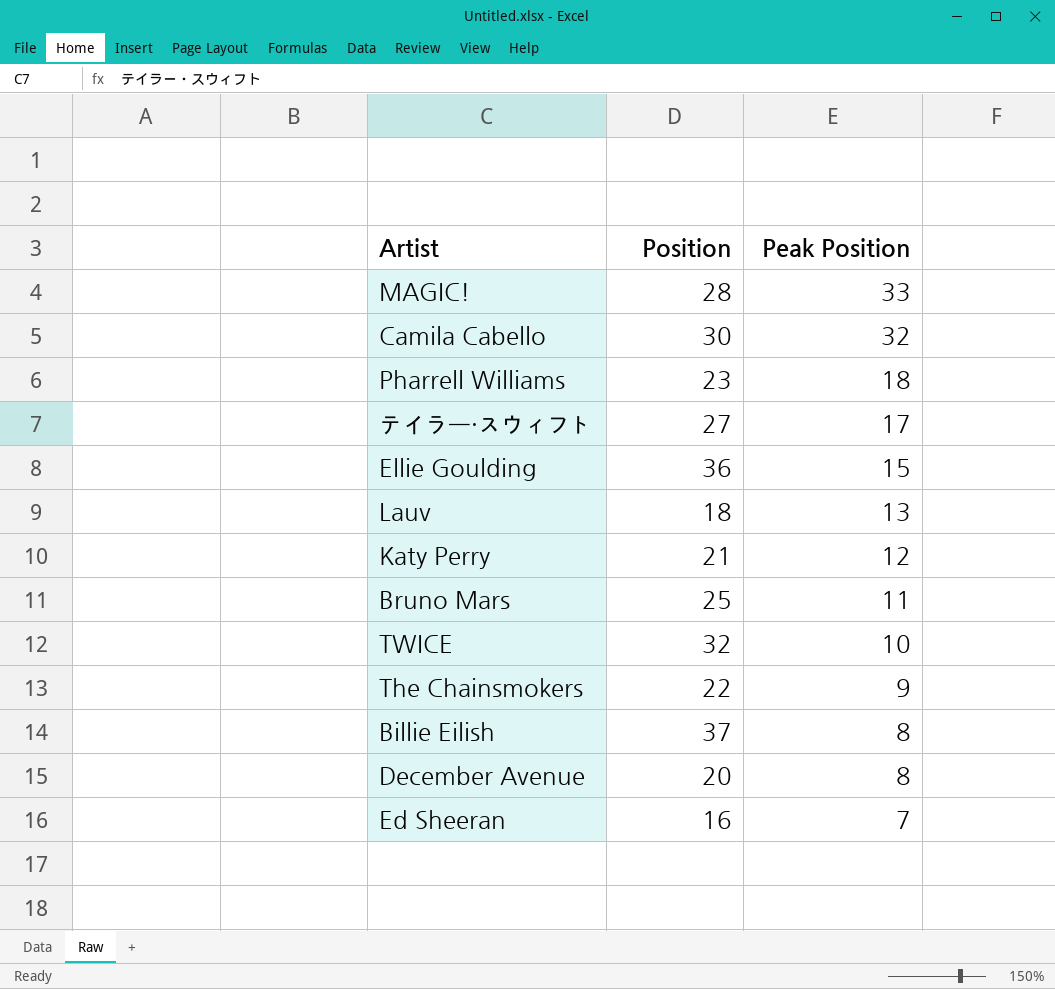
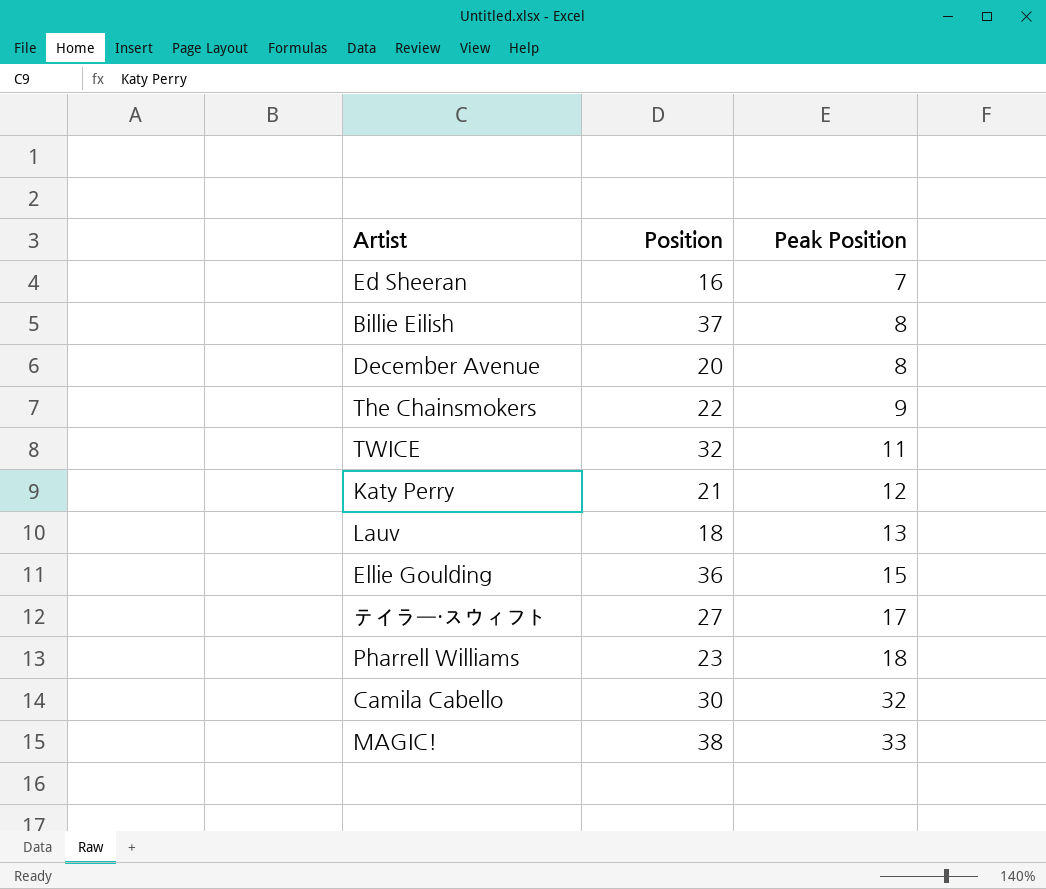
row order: Peak Position descending -> Peak Position ascending
row Bruno Mars: 25 | 11 -> none
TWICE | Peak Position: 10 -> 11
MAGIC! | Position: 28 -> 38

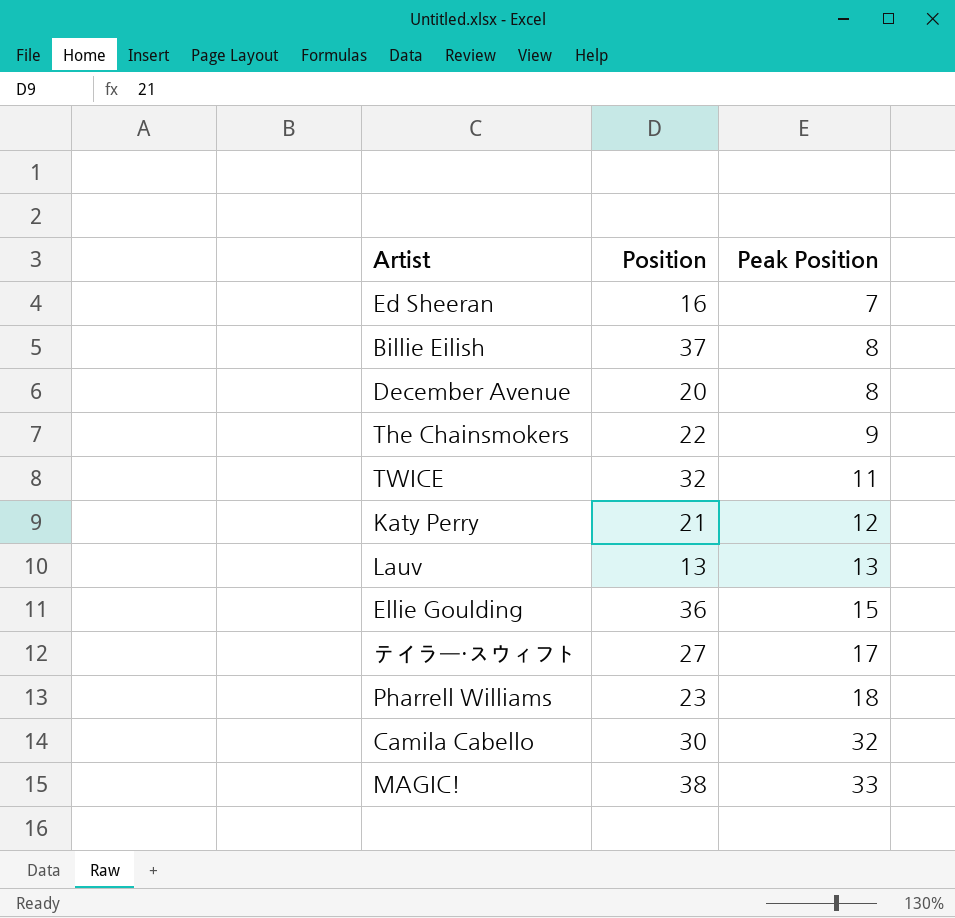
Lauv | Position: 18 -> 13

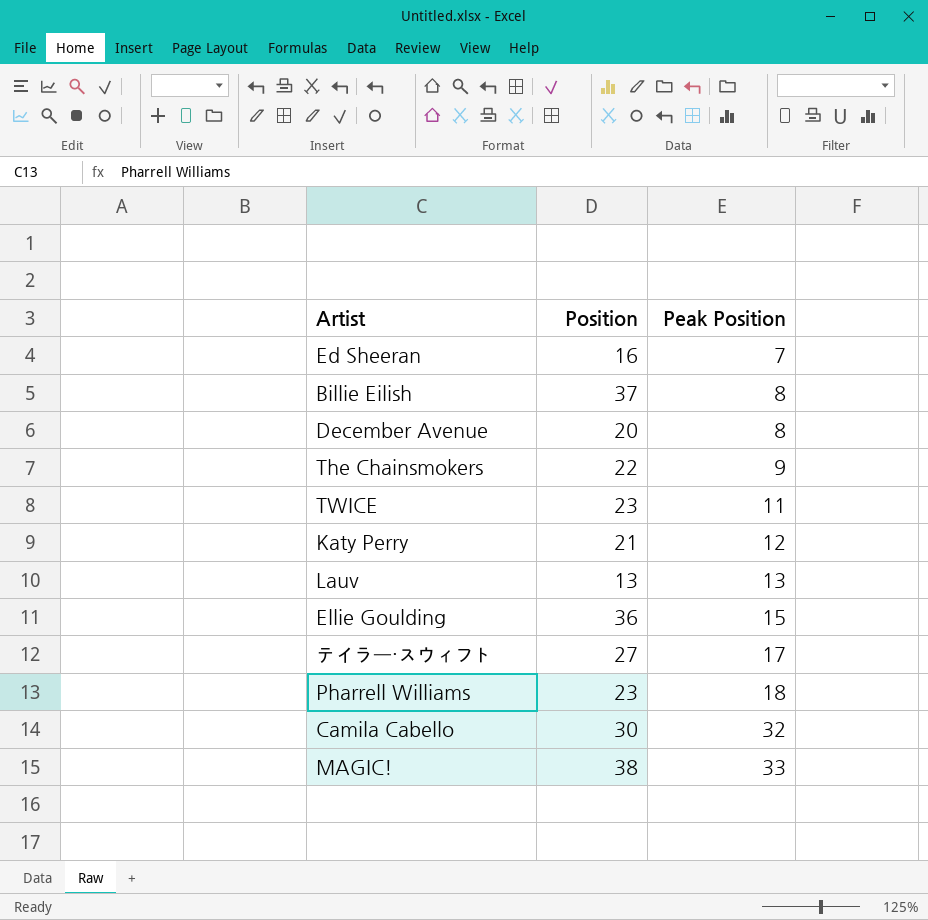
TWICE | Position: 32 -> 23

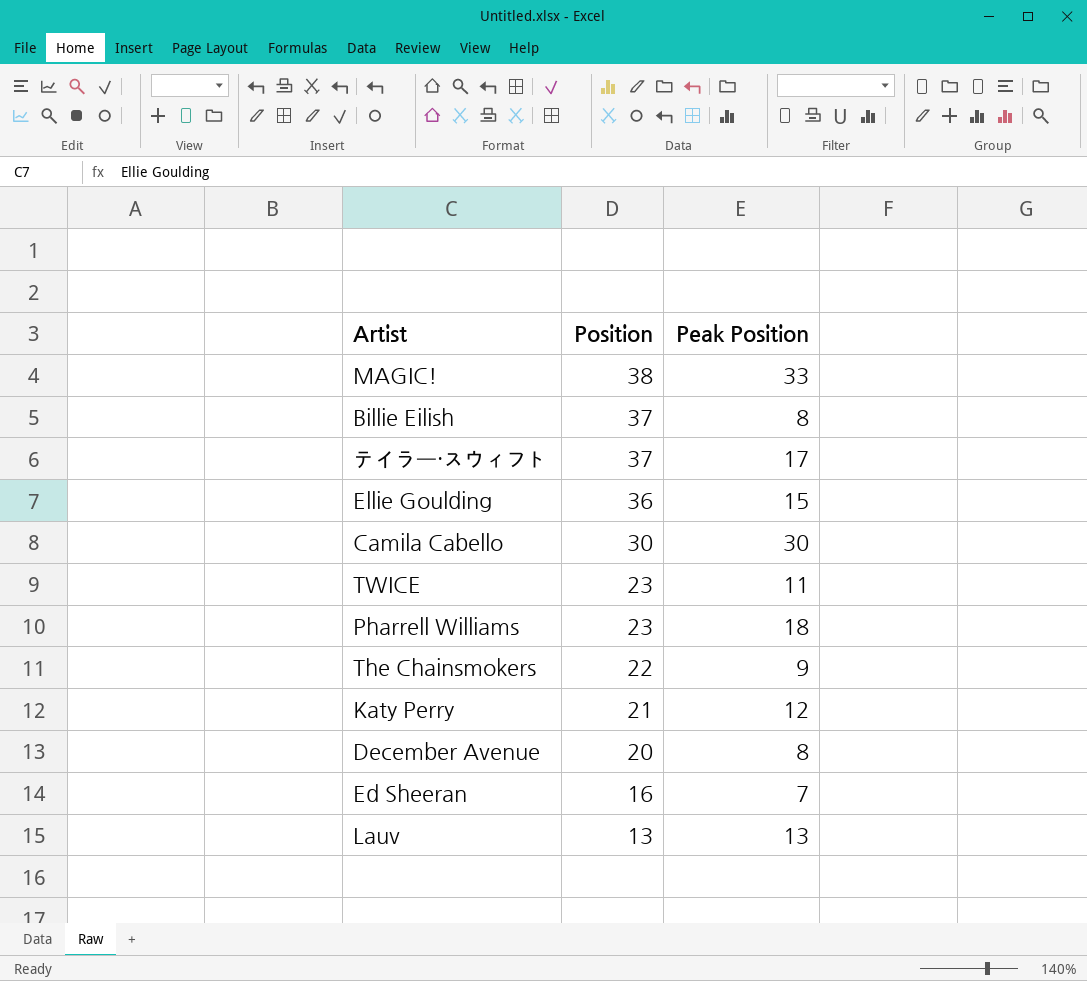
row order: Peak Position ascending -> Position descending
テイラー・スウィフト | Position: 27 -> 37
Camila Cabello | Peak Position: 32 -> 30

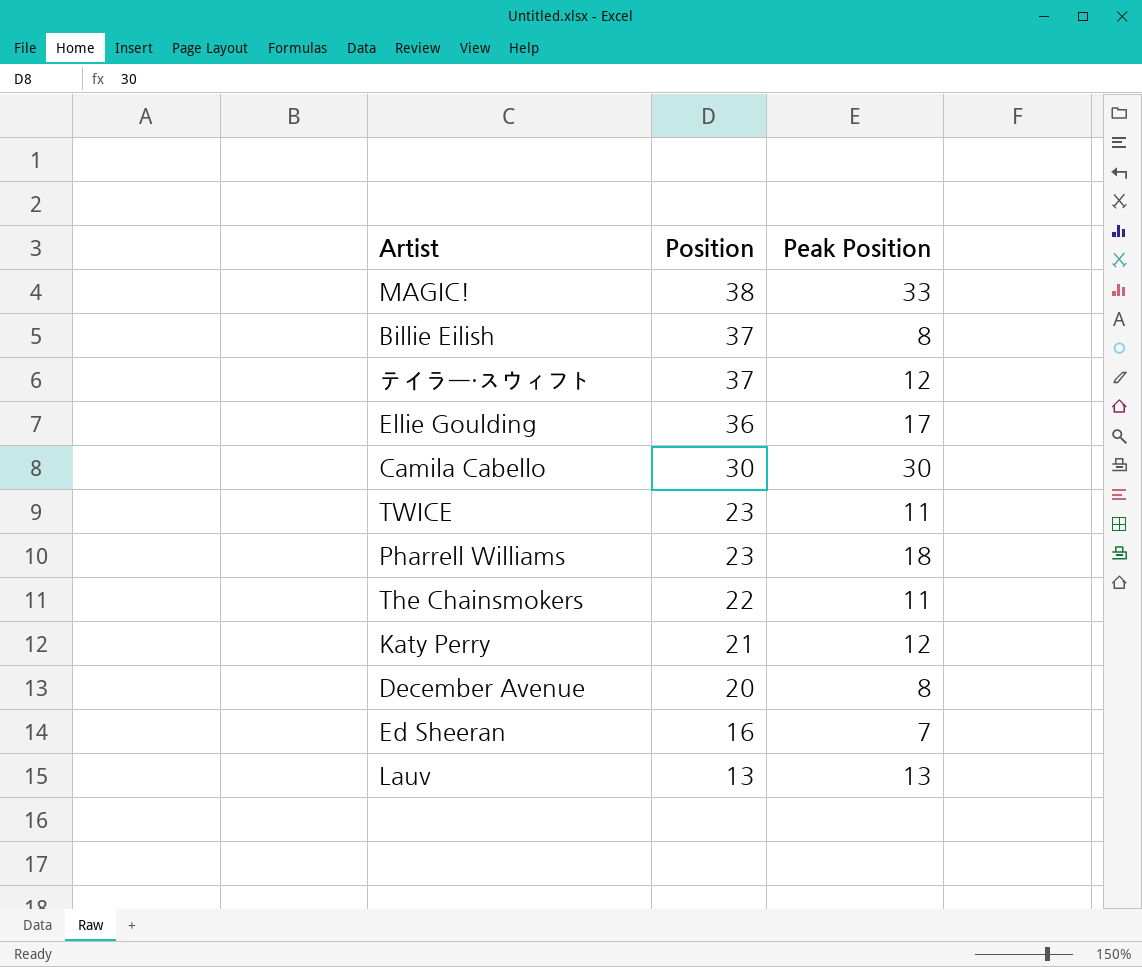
テイラー・スウィフト | Peak Position: 17 -> 12
Ellie Goulding | Peak Position: 15 -> 17
The Chainsmokers | Peak Position: 9 -> 11

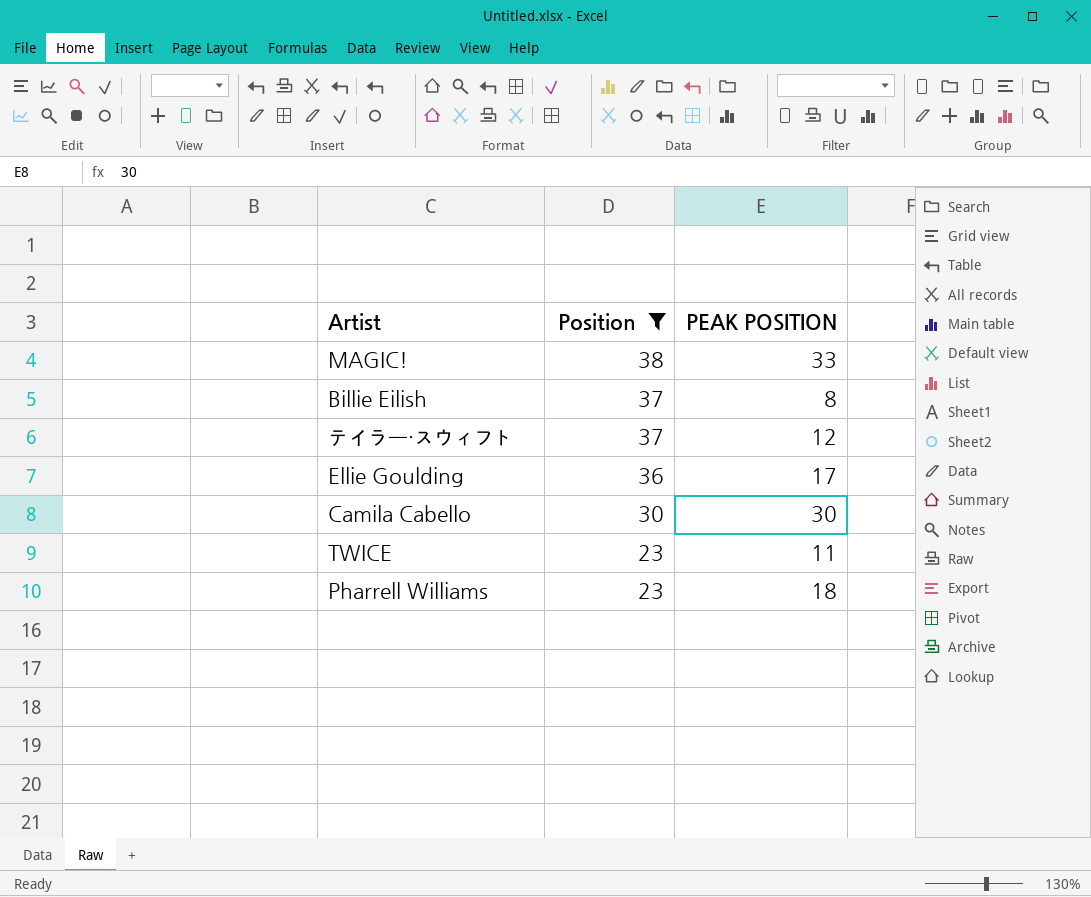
filter: none -> Position >= 23
column name: Peak Position -> PEAK POSITION

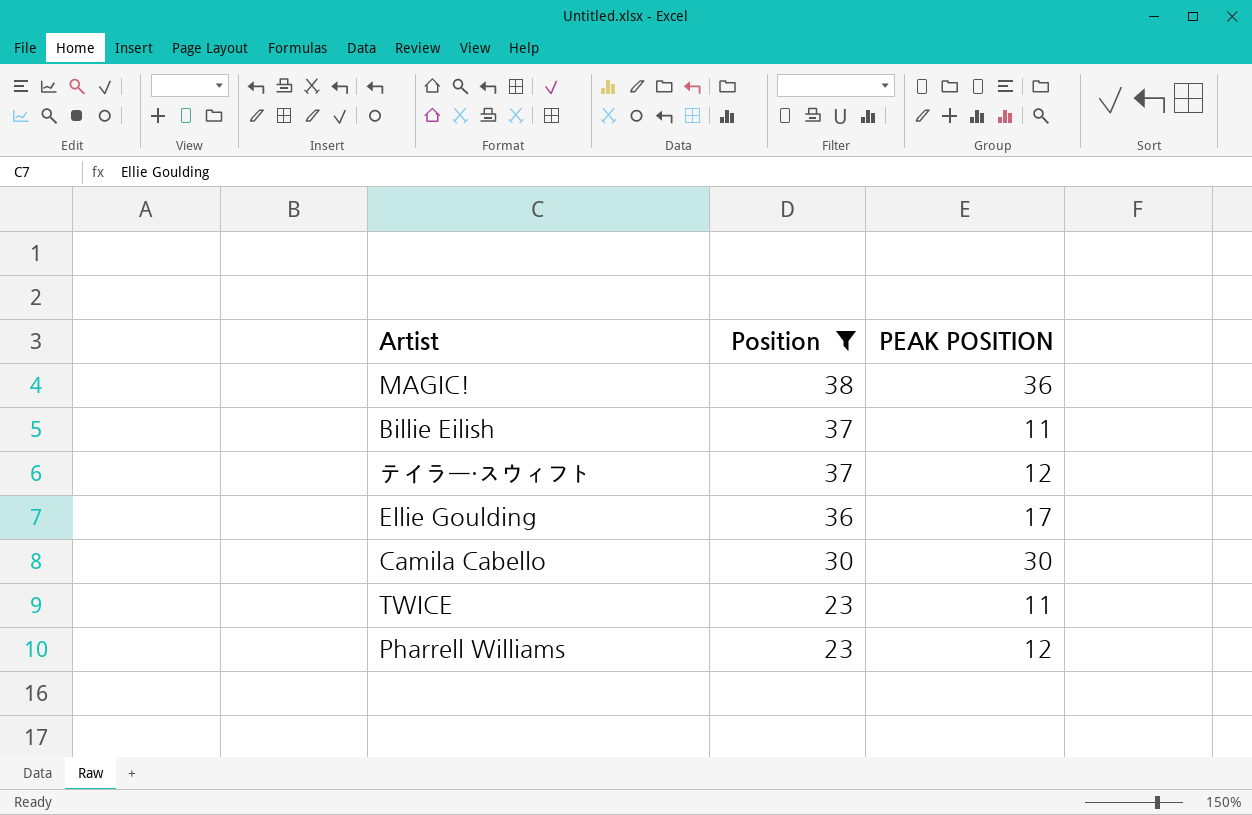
MAGIC! | PEAK POSITION: 33 -> 36
Billie Eilish | PEAK POSITION: 8 -> 11
Pharrell Williams | PEAK POSITION: 18 -> 12

